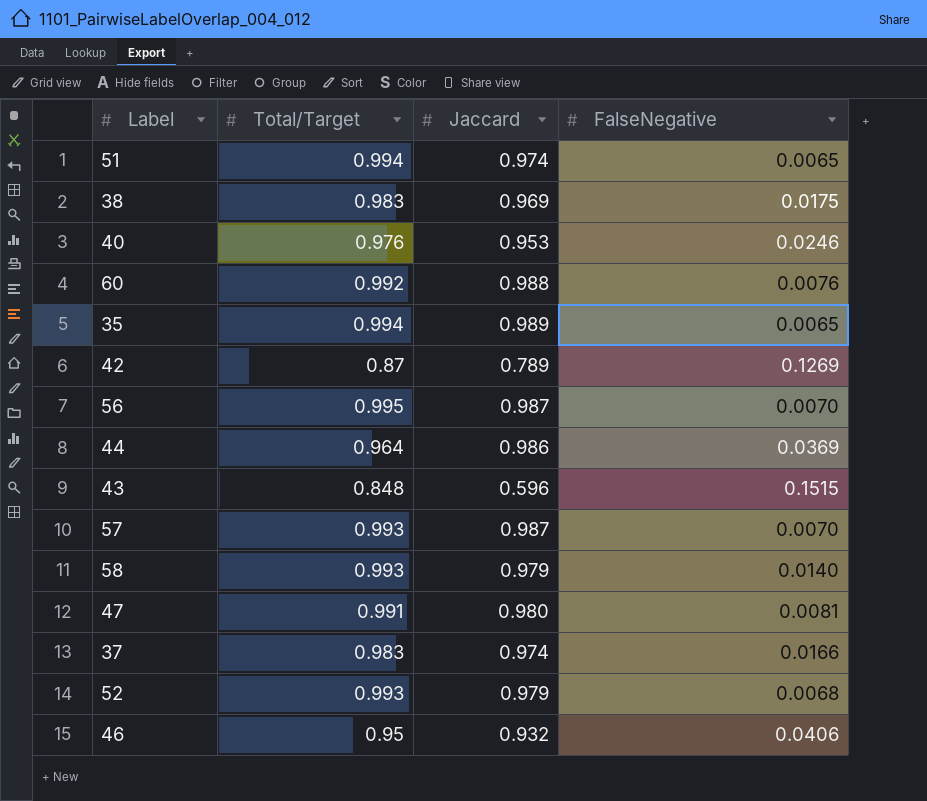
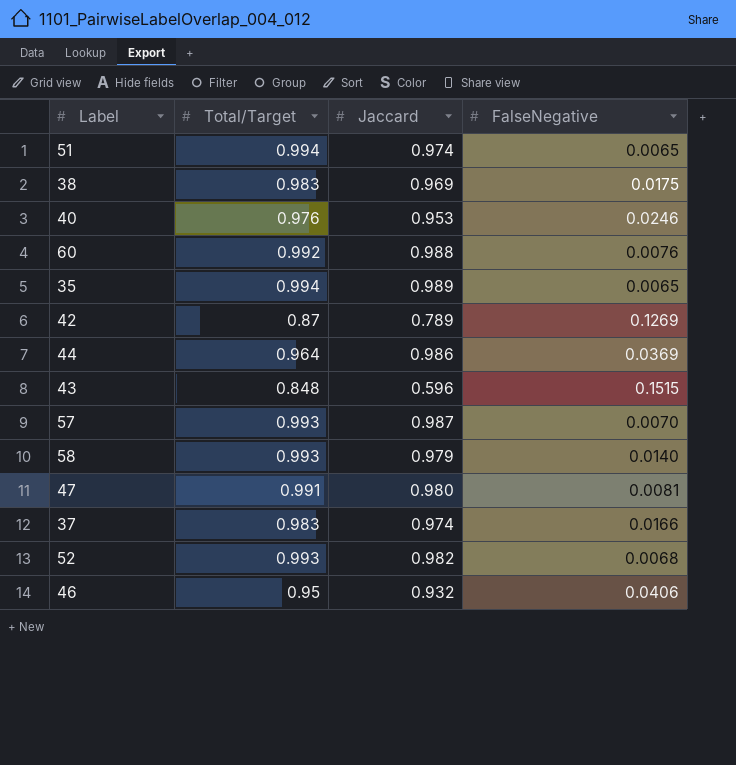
row 56: 0.995 | 0.987 | 0.0070 -> none
52 | Jaccard: 0.979 -> 0.982

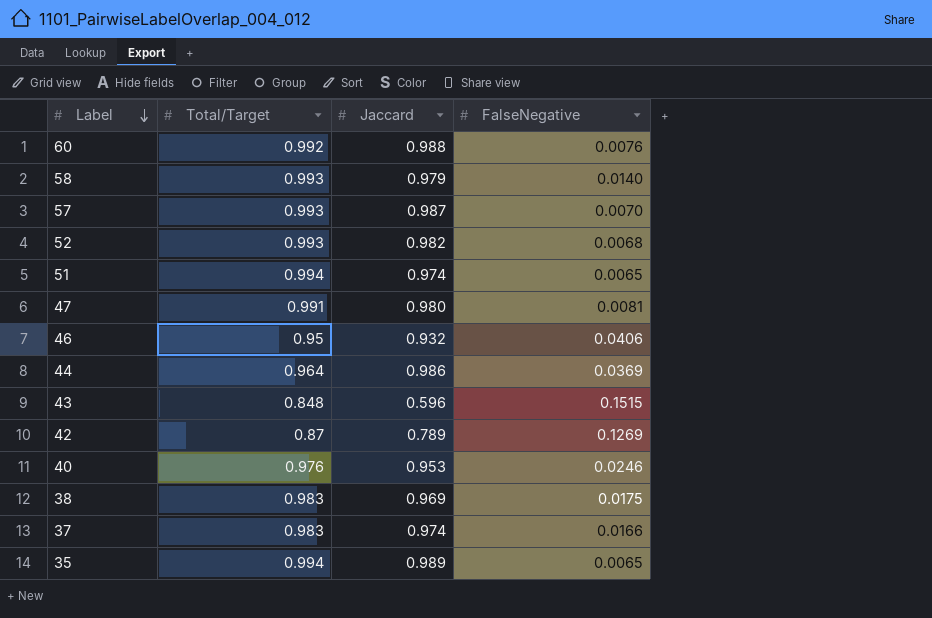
row order: none -> Label descending

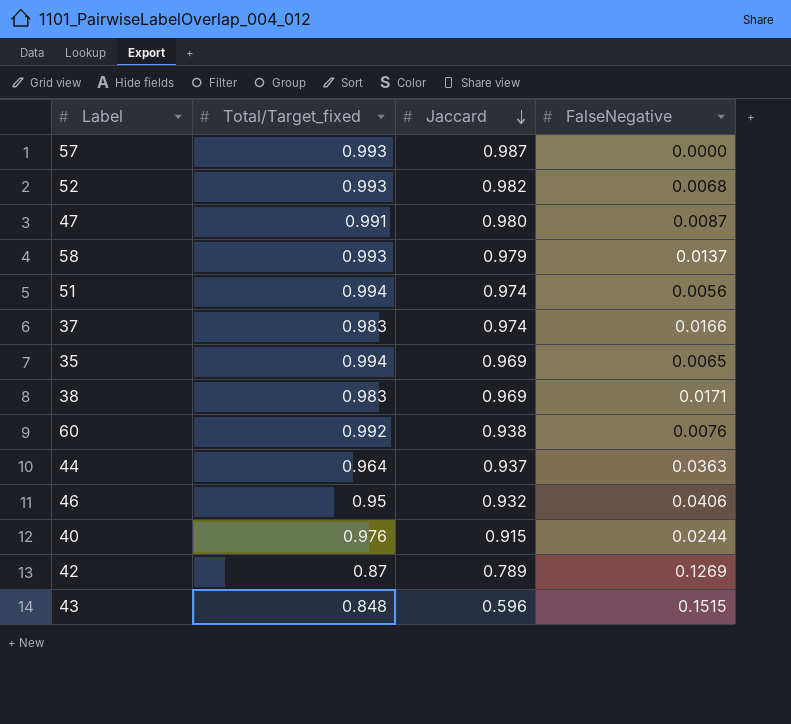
row order: Label descending -> Jaccard descending
column name: Total/Target -> Total/Target_fixed
57 | FalseNegative: 0.0070 -> 0.0000
47 | FalseNegative: 0.0081 -> 0.0087
58 | FalseNegative: 0.0140 -> 0.0137
51 | FalseNegative: 0.0065 -> 0.0056
35 | Jaccard: 0.989 -> 0.969
38 | FalseNegative: 0.0175 -> 0.0171
60 | Jaccard: 0.988 -> 0.938
44 | Jaccard: 0.986 -> 0.937
44 | FalseNegative: 0.0369 -> 0.0363
40 | Jaccard: 0.953 -> 0.915
40 | FalseNegative: 0.0246 -> 0.0244

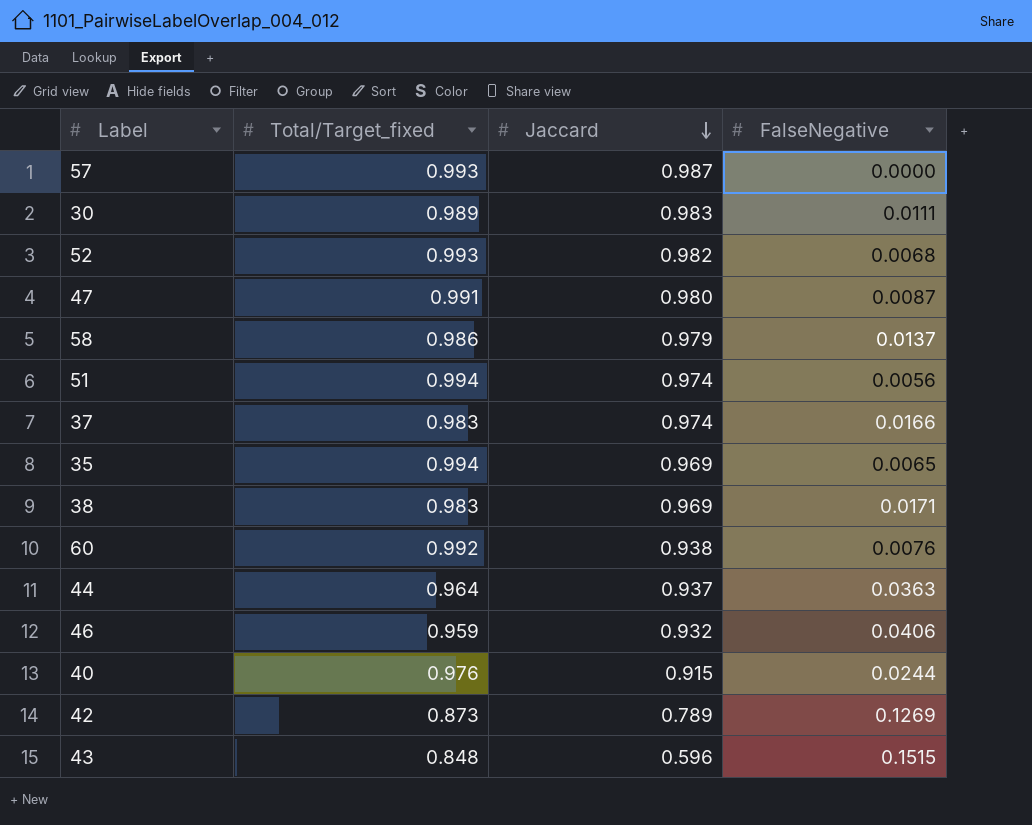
row 30: none -> 0.989 | 0.983 | 0.0111
58 | Total/Target_fixed: 0.993 -> 0.986
46 | Total/Target_fixed: 0.95 -> 0.959
42 | Total/Target_fixed: 0.87 -> 0.873

